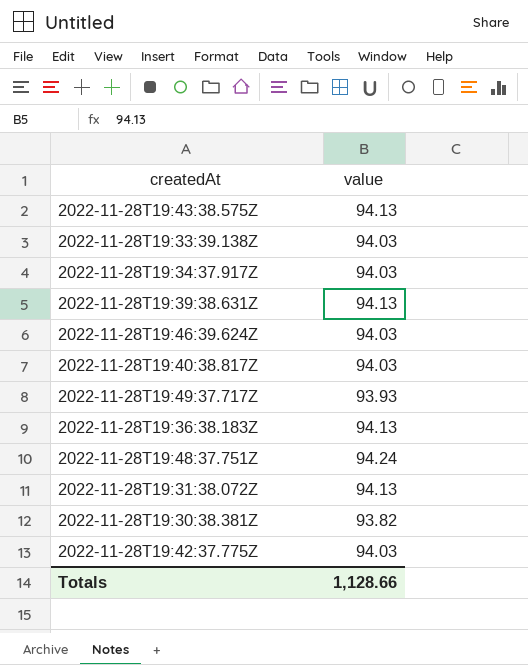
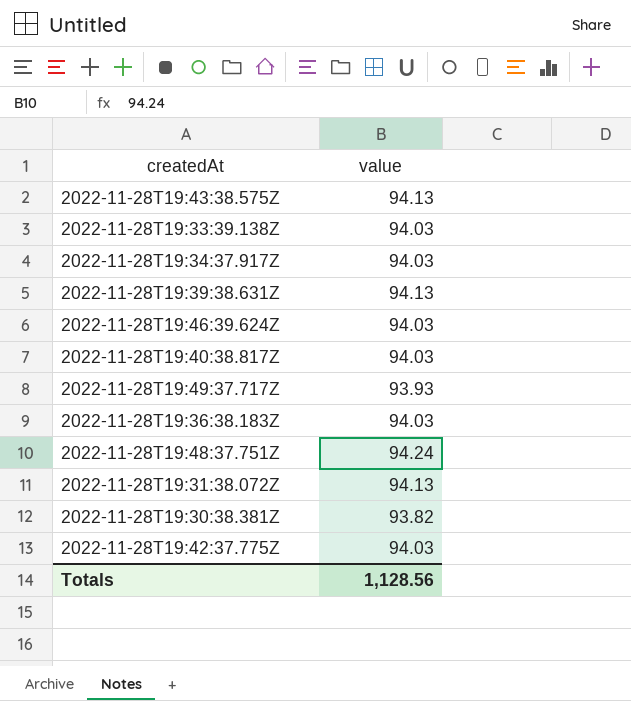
2022-11-28T19:36:38.183Z | value: 94.13 -> 94.03
Totals | value: 1,128.66 -> 1,128.56

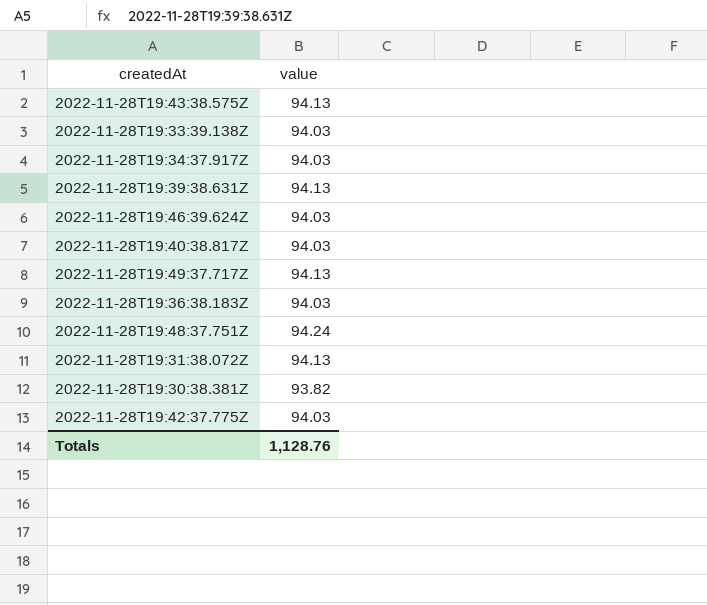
2022-11-28T19:49:37.717Z | value: 93.93 -> 94.13
Totals | value: 1,128.56 -> 1,128.76

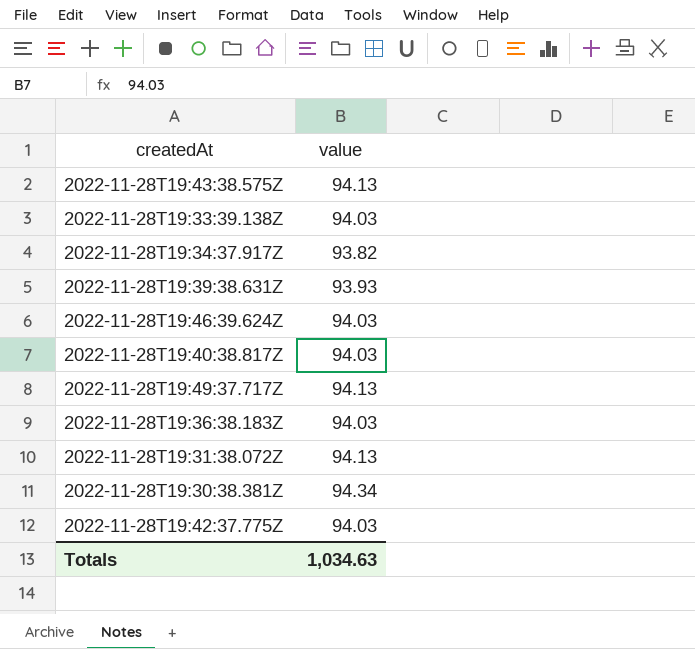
row 2022-11-28T19:48:37.751Z: 94.24 -> none
2022-11-28T19:34:37.917Z | value: 94.03 -> 93.82
2022-11-28T19:39:38.631Z | value: 94.13 -> 93.93
2022-11-28T19:30:38.381Z | value: 93.82 -> 94.34
Totals | value: 1,128.76 -> 1,034.63

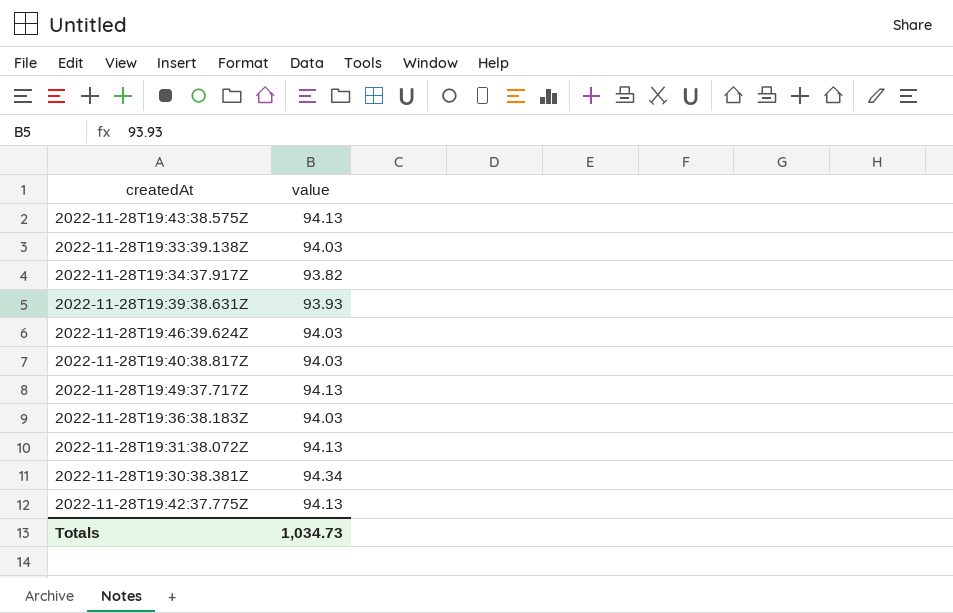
2022-11-28T19:42:37.775Z | value: 94.03 -> 94.13
Totals | value: 1,034.63 -> 1,034.73

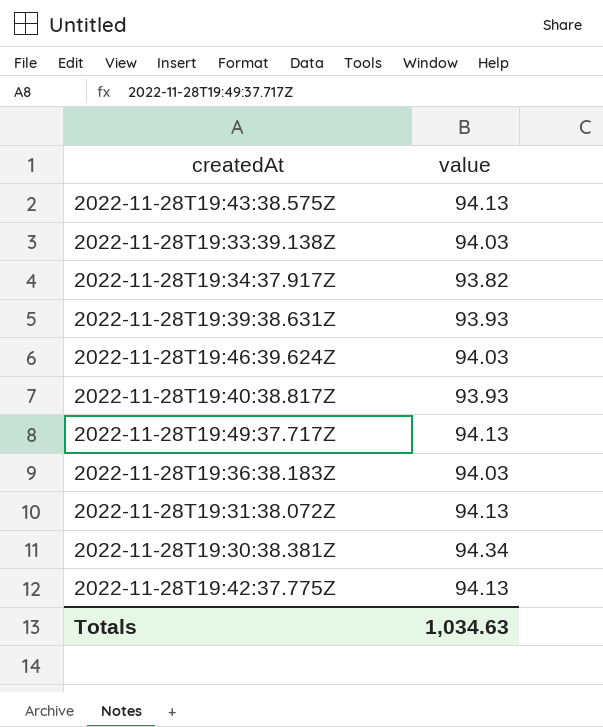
2022-11-28T19:40:38.817Z | value: 94.03 -> 93.93
Totals | value: 1,034.73 -> 1,034.63

